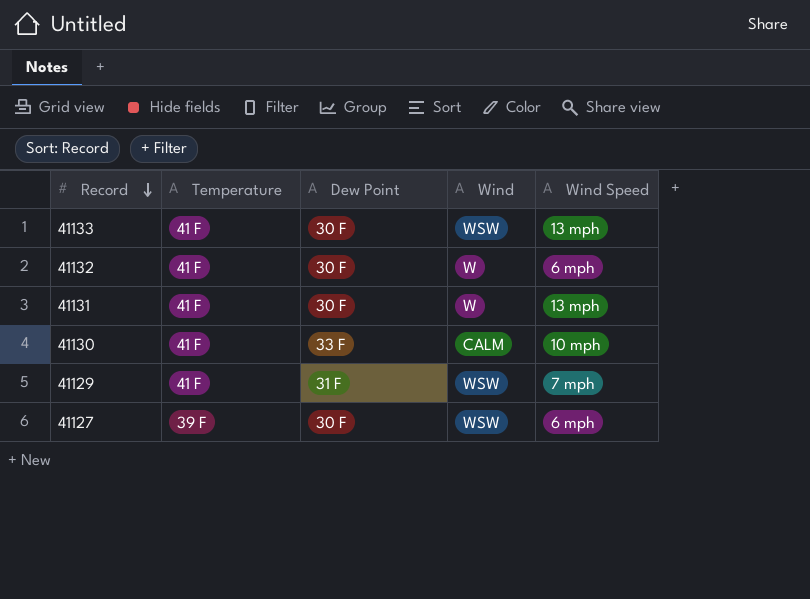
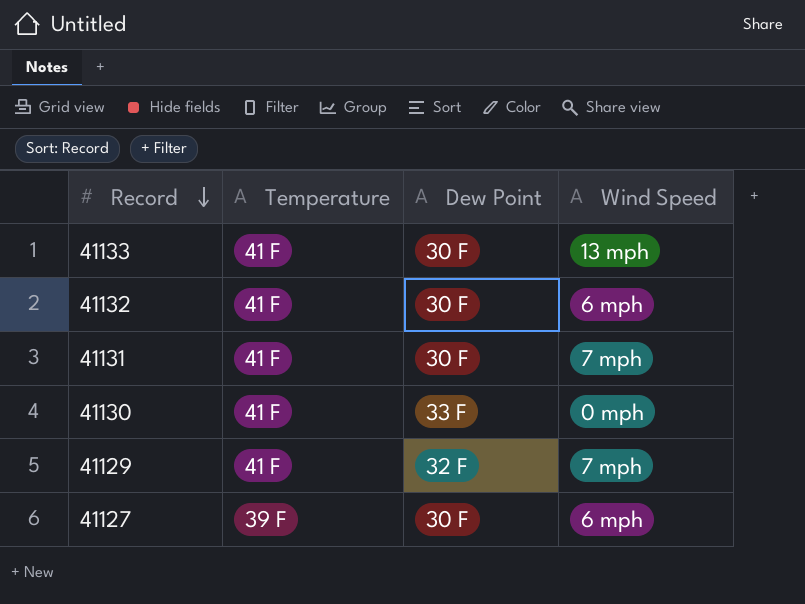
column Wind | position: 4 -> none
41131 | Wind Speed: 13 mph -> 7 mph
41130 | Wind Speed: 10 mph -> 0 mph
41129 | Dew Point: 31 F -> 32 F

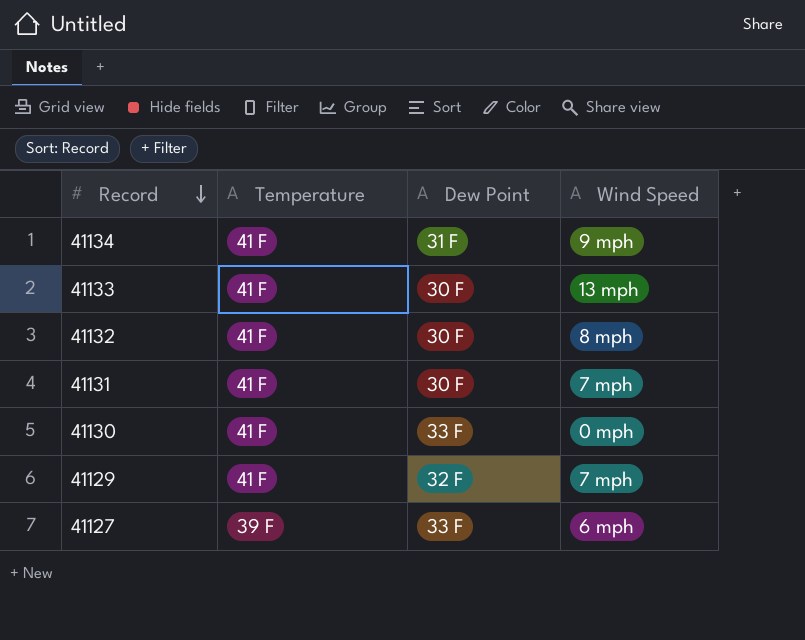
row 41134: none -> 41 F | 31 F | 9 mph
41132 | Wind Speed: 6 mph -> 8 mph
41127 | Dew Point: 30 F -> 33 F

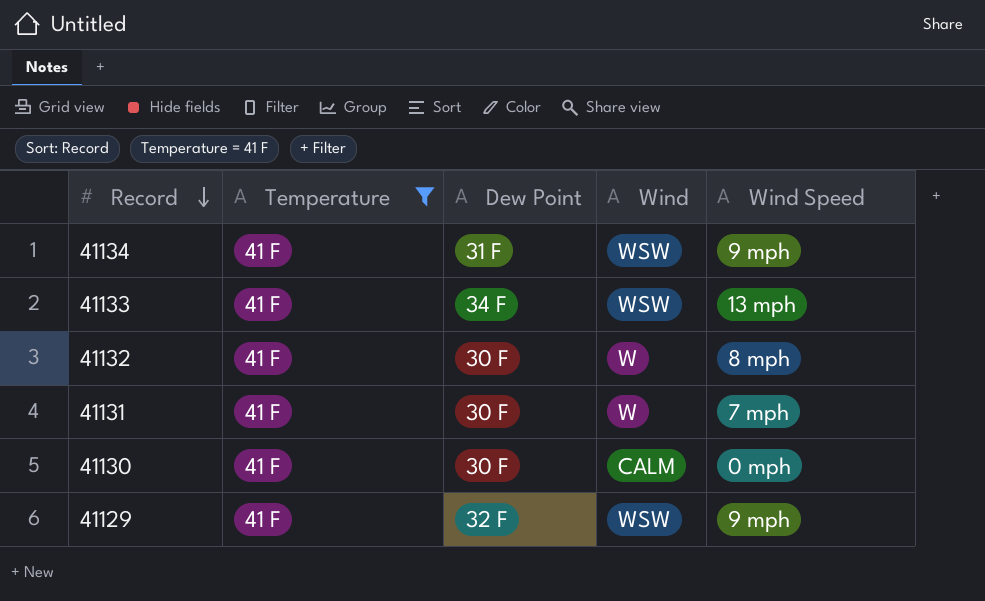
filter: none -> Temperature = 41 F
column Wind | position: none -> 4
41133 | Dew Point: 30 F -> 34 F
41130 | Dew Point: 33 F -> 30 F
41129 | Wind Speed: 7 mph -> 9 mph

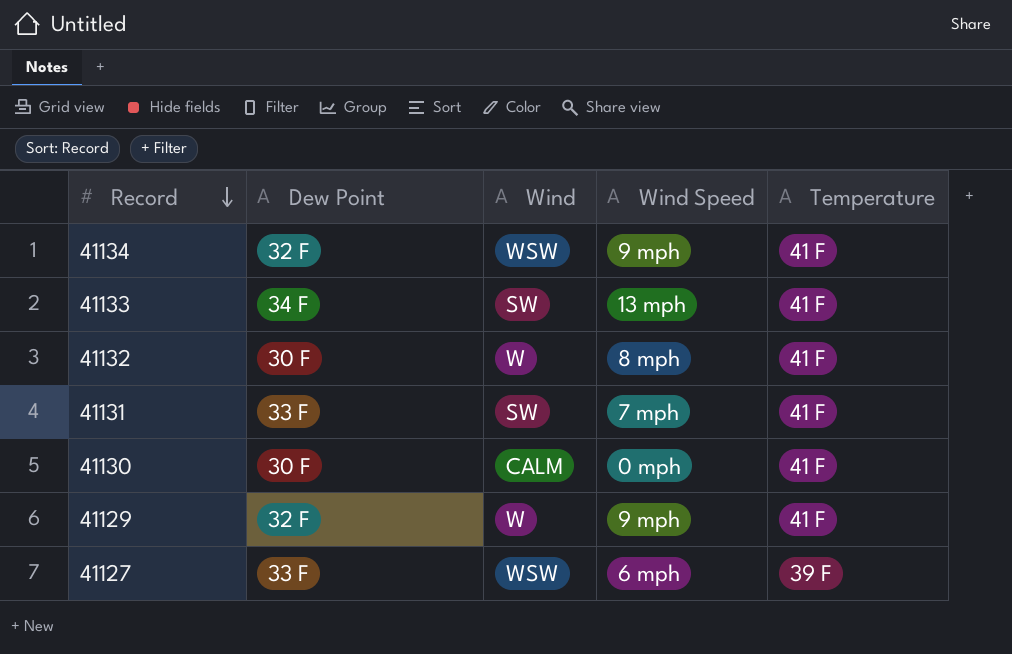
filter: Temperature = 41 F -> none
column Temperature | position: 2 -> 5
41134 | Dew Point: 31 F -> 32 F
41133 | Wind: WSW -> SW
41131 | Dew Point: 30 F -> 33 F
41131 | Wind: W -> SW
41129 | Wind: WSW -> W

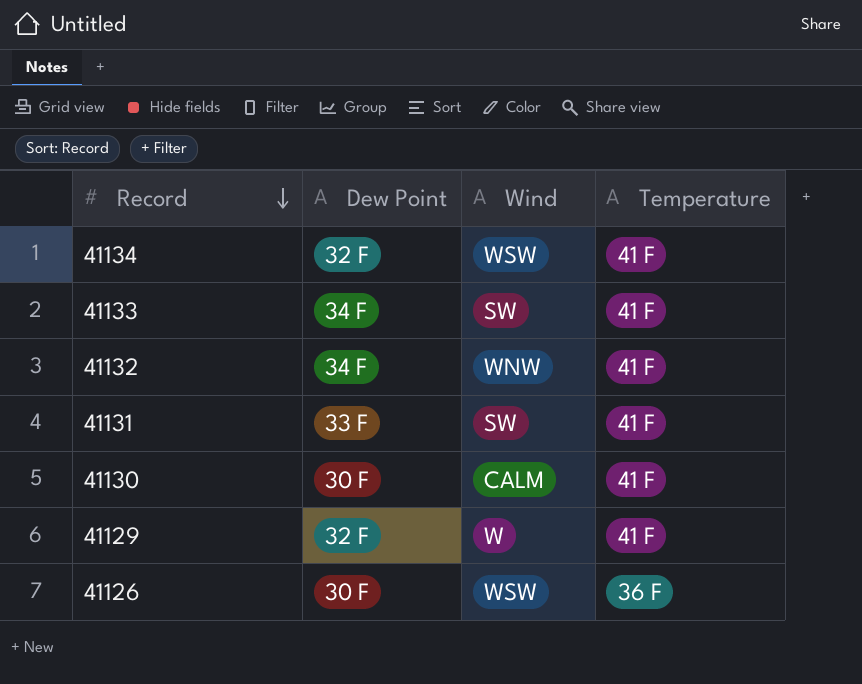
column Wind Speed | position: 4 -> none
row 41127: 33 F | WSW | 6 mph | 39 F -> none
41132 | Dew Point: 30 F -> 34 F
41132 | Wind: W -> WNW
row 41126: none -> 30 F | WSW | 36 F

